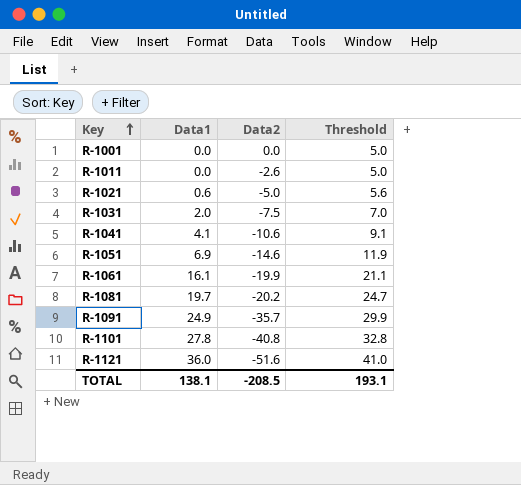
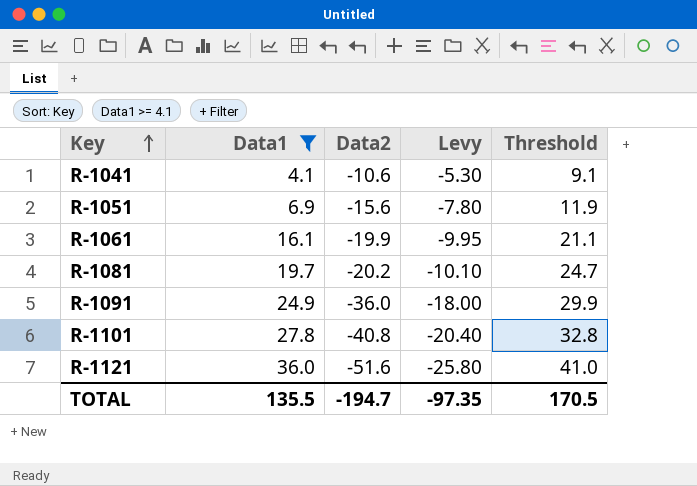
filter: none -> Data1 >= 4.1
column Levy | formula: none -> [Data2] * 0.5
R-1051 | Data2: -14.6 -> -15.6
R-1091 | Data2: -35.7 -> -36.0
TOTAL | Data1: 138.1 -> 135.5
TOTAL | Data2: -208.5 -> -194.7
TOTAL | Threshold: 193.1 -> 170.5

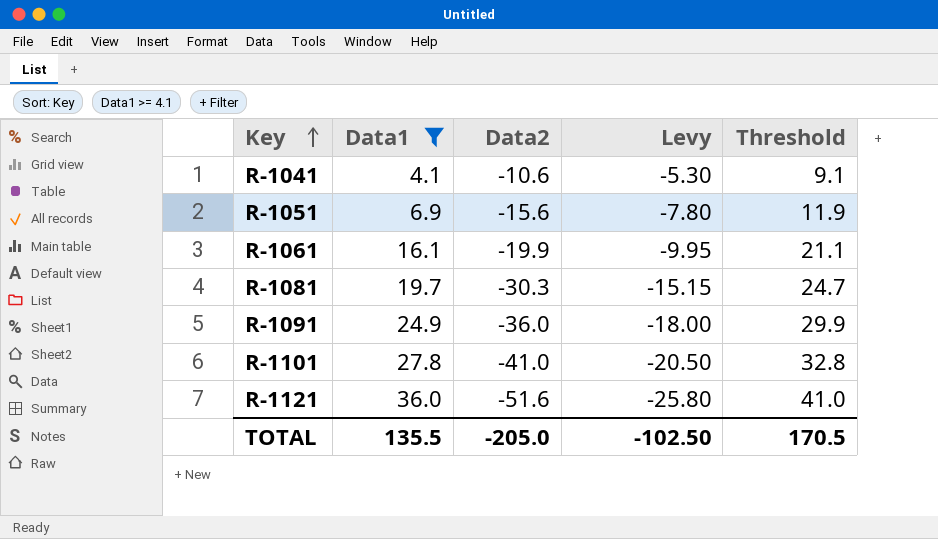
R-1081 | Data2: -20.2 -> -30.3
R-1081 | Levy: -10.10 -> -15.15
R-1101 | Data2: -40.8 -> -41.0
R-1101 | Levy: -20.40 -> -20.50
TOTAL | Data2: -194.7 -> -205.0
TOTAL | Levy: -97.35 -> -102.50

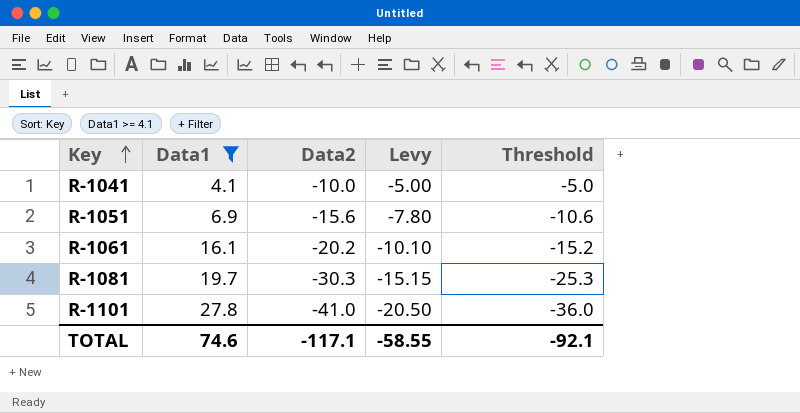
column Threshold | formula: [Data1] + 5 -> [Data2] + 5
row R-1091: 24.9 | -36.0 | -18.00 | 29.9 -> none
row R-1121: 36.0 | -51.6 | -25.80 | 41.0 -> none
R-1041 | Data2: -10.6 -> -10.0
R-1041 | Levy: -5.30 -> -5.00
R-1061 | Data2: -19.9 -> -20.2
R-1061 | Levy: -9.95 -> -10.10
TOTAL | Data1: 135.5 -> 74.6
TOTAL | Data2: -205.0 -> -117.1
TOTAL | Levy: -102.50 -> -58.55
TOTAL | Threshold: 170.5 -> -92.1

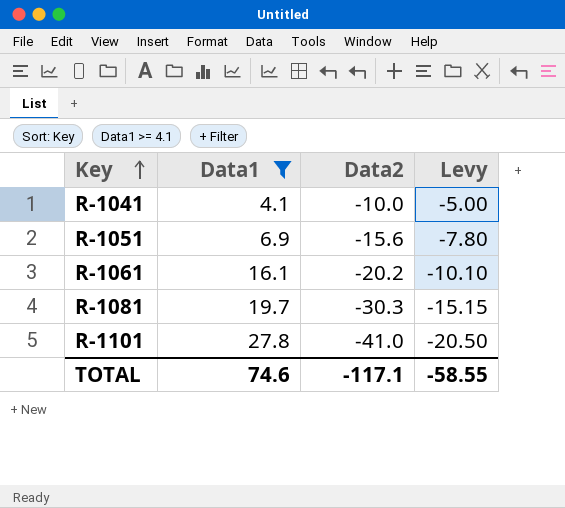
column Threshold | formula: [Data2] + 5 -> none

